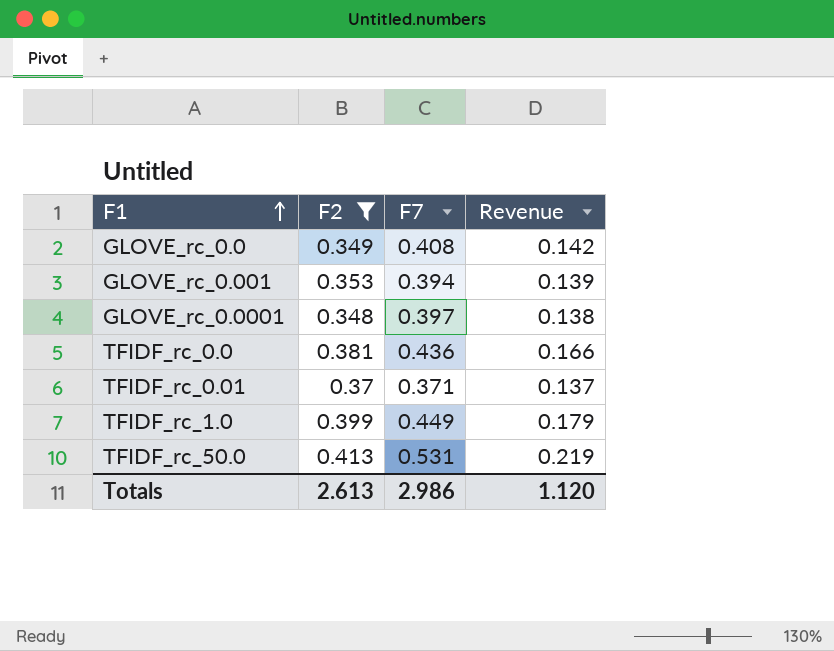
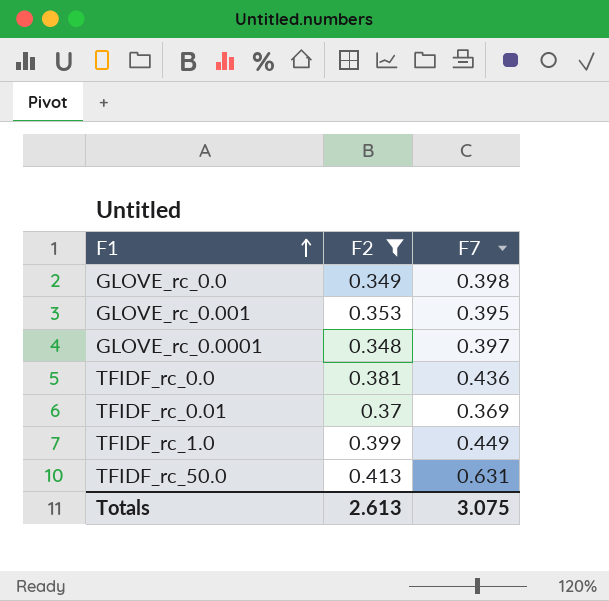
column Revenue | formula: [F2] * [F7] -> none
GLOVE_rc_0.0 | F7: 0.408 -> 0.398
GLOVE_rc_0.001 | F7: 0.394 -> 0.395
TFIDF_rc_0.01 | F7: 0.371 -> 0.369
TFIDF_rc_50.0 | F7: 0.531 -> 0.631
Totals | F7: 2.986 -> 3.075

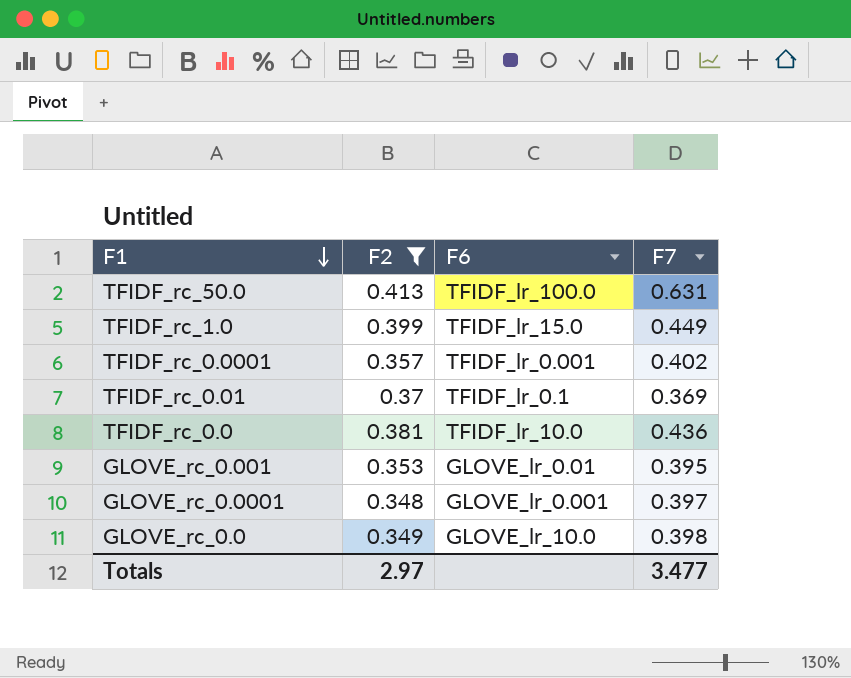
row order: F1 ascending -> F1 descending
column F6 | position: none -> 3
row TFIDF_rc_0.0001: none -> 0.357 | TFIDF_lr_0.001 | 0.402
Totals | F2: 2.613 -> 2.97
Totals | F7: 3.075 -> 3.477

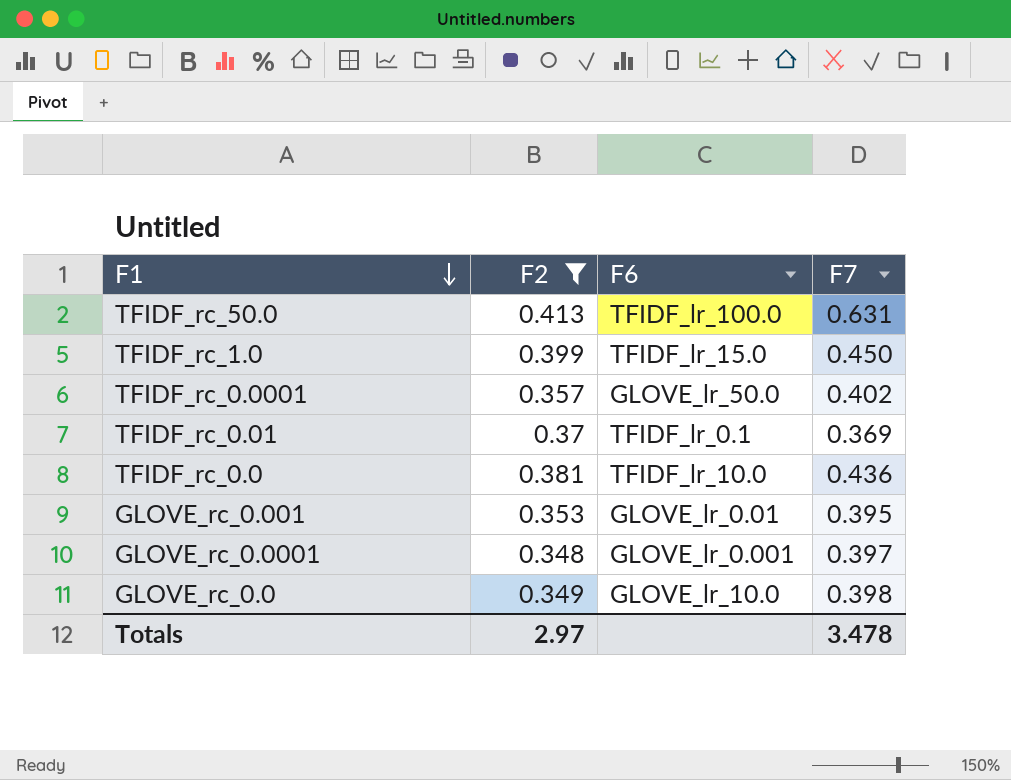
TFIDF_rc_1.0 | F7: 0.449 -> 0.450
TFIDF_rc_0.0001 | F6: TFIDF_lr_0.001 -> GLOVE_lr_50.0
Totals | F7: 3.477 -> 3.478

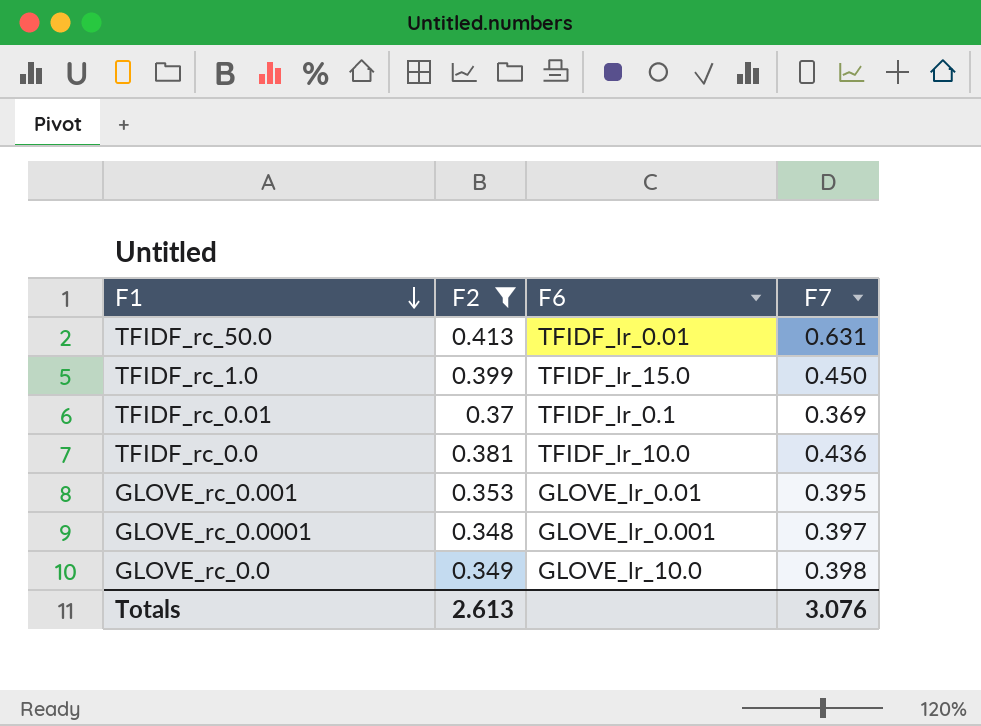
row TFIDF_rc_0.0001: 0.357 | GLOVE_lr_50.0 | 0.402 -> none
TFIDF_rc_50.0 | F6: TFIDF_lr_100.0 -> TFIDF_lr_0.01
Totals | F2: 2.97 -> 2.613
Totals | F7: 3.478 -> 3.076

